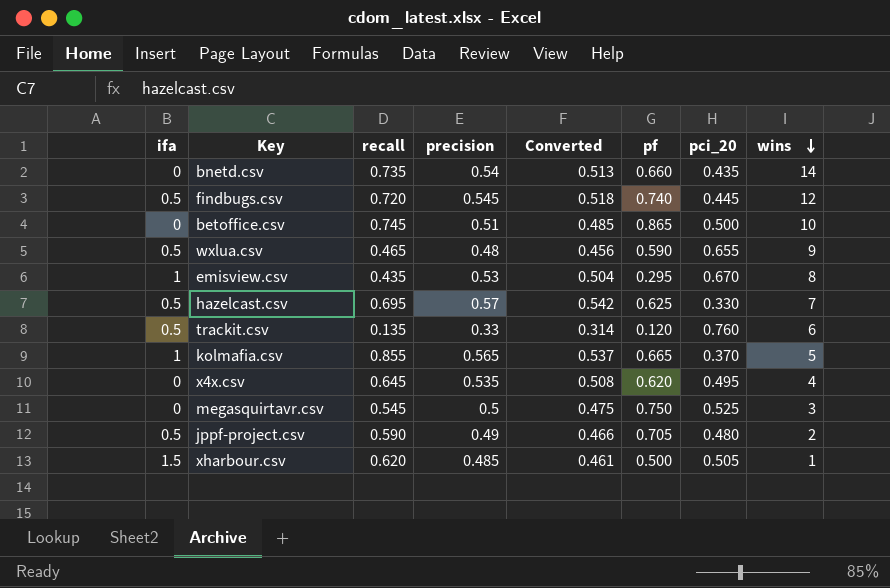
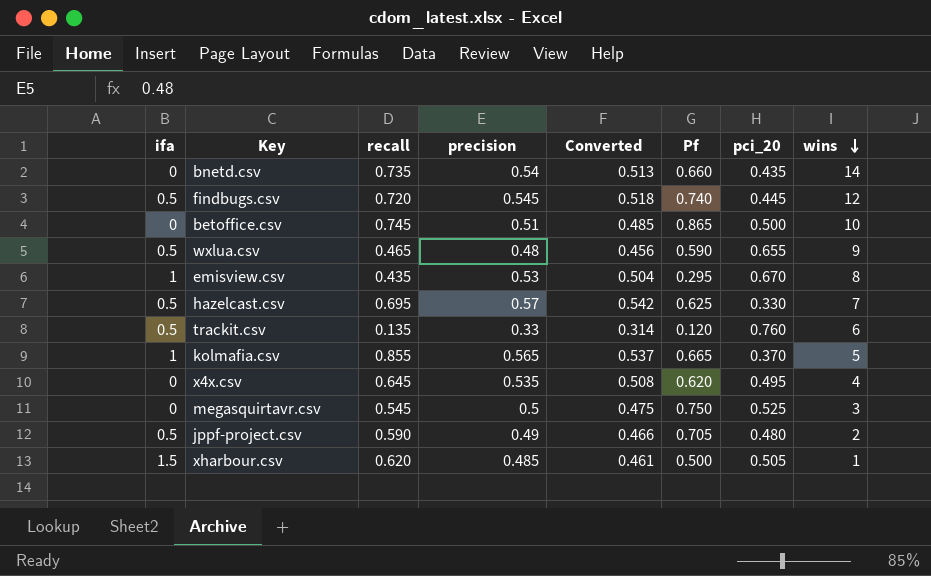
column name: pf -> Pf

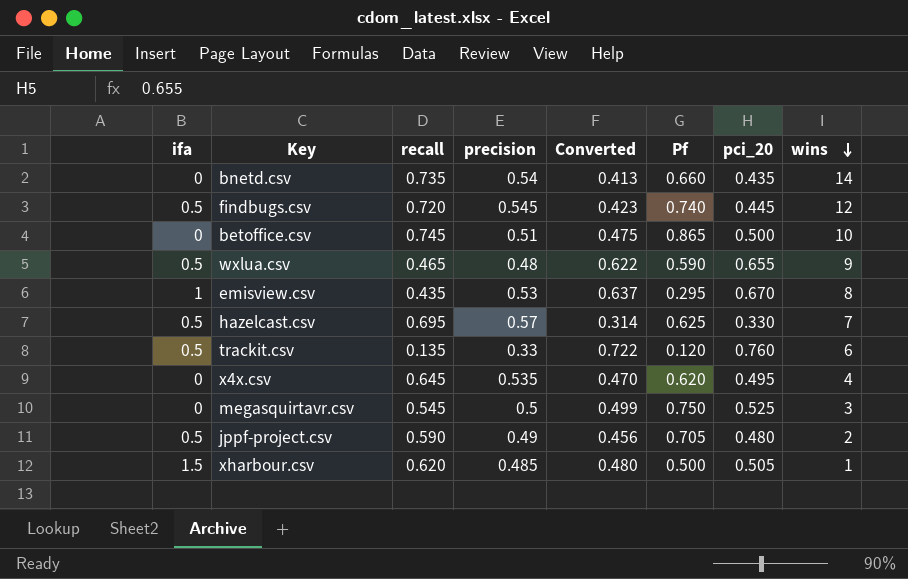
column Converted | formula: [precision] * 0.95 -> [pci_20] * 0.95
row kolmafia.csv: 1 | 0.855 | 0.565 | 0.537 | 0.665 | 0.370 | 5 -> none

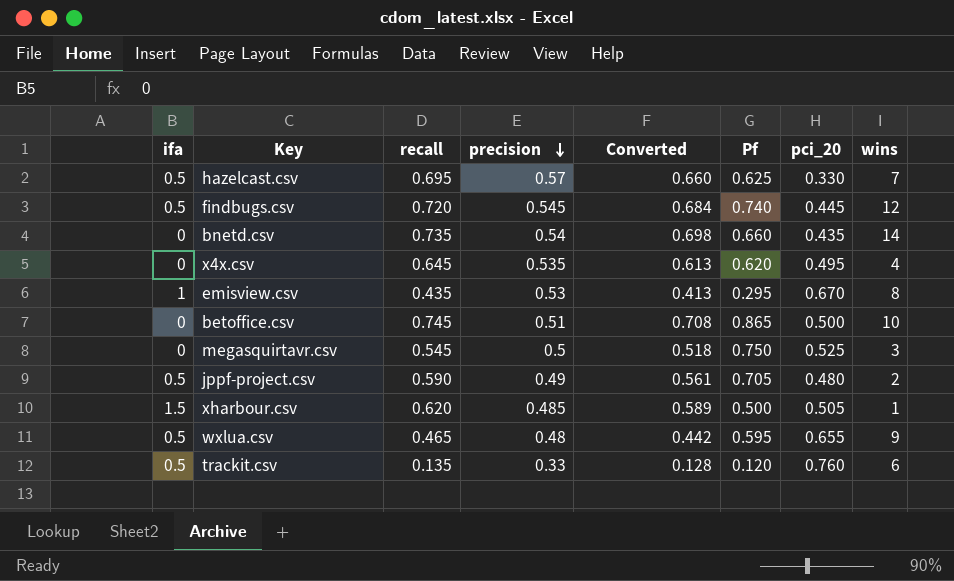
row order: wins descending -> precision descending
column Converted | formula: [pci_20] * 0.95 -> [recall] * 0.95
wxlua.csv | Pf: 0.590 -> 0.595

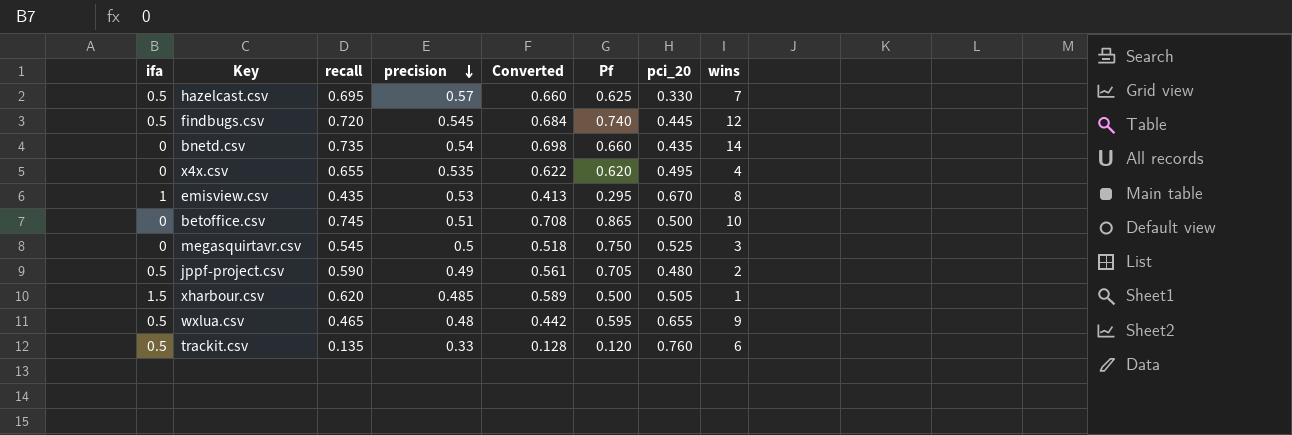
x4x.csv | recall: 0.645 -> 0.655
x4x.csv | Converted: 0.613 -> 0.622

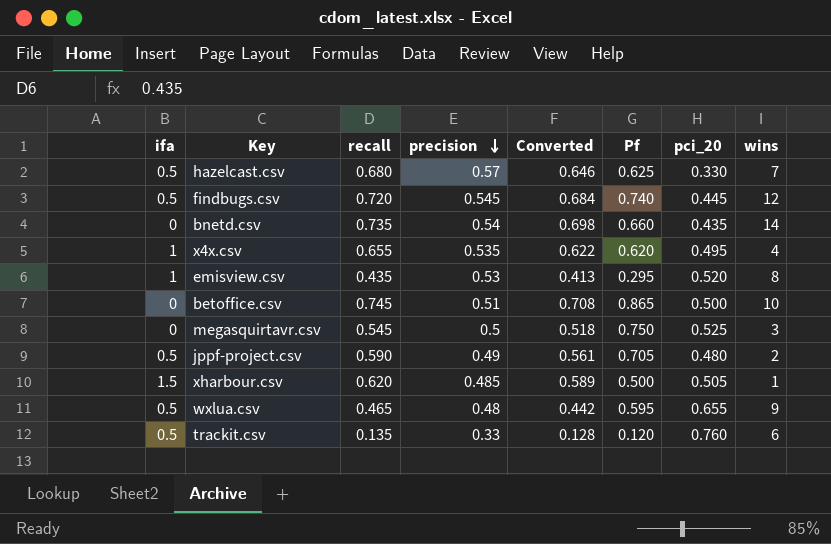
hazelcast.csv | recall: 0.695 -> 0.680
hazelcast.csv | Converted: 0.660 -> 0.646
x4x.csv | ifa: 0 -> 1
emisview.csv | pci_20: 0.670 -> 0.520

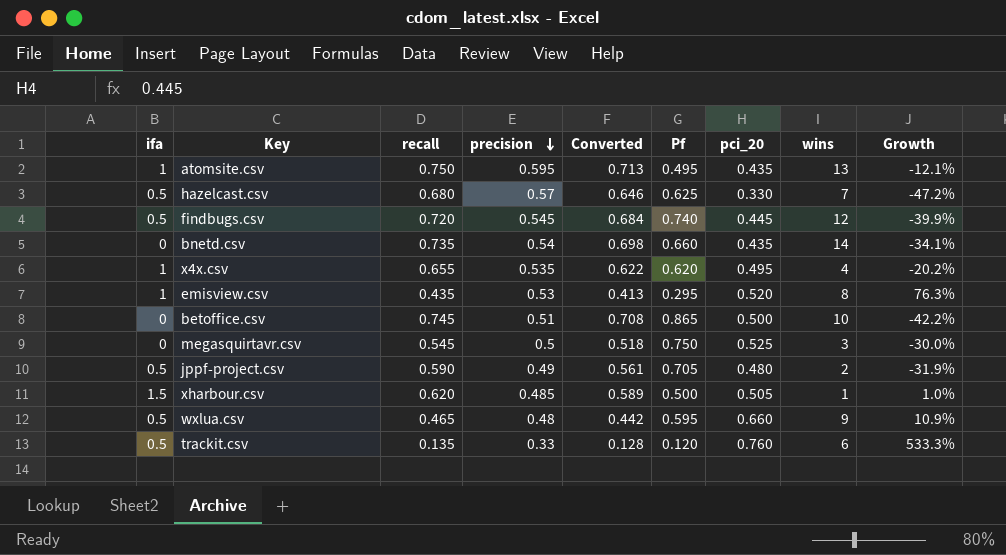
column Growth | formula: none -> ([pci_20] - [Pf]) / [Pf]
row atomsite.csv: none -> 1 | 0.750 | 0.595 | 0.713 | 0.495 | 0.435 | 13 | -12.1%
wxlua.csv | pci_20: 0.655 -> 0.660

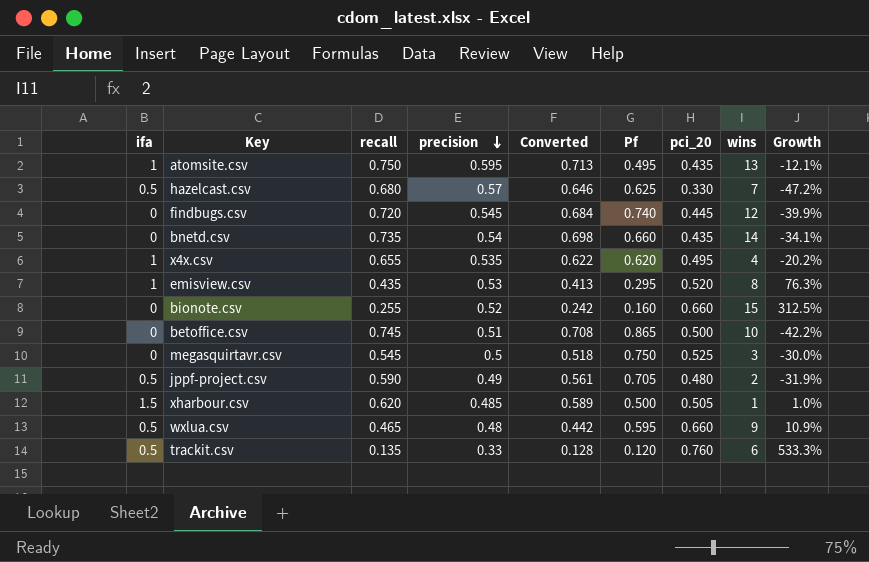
findbugs.csv | ifa: 0.5 -> 0
row bionote.csv: none -> 0 | 0.255 | 0.52 | 0.242 | 0.160 | 0.660 | 15 | 312.5%

